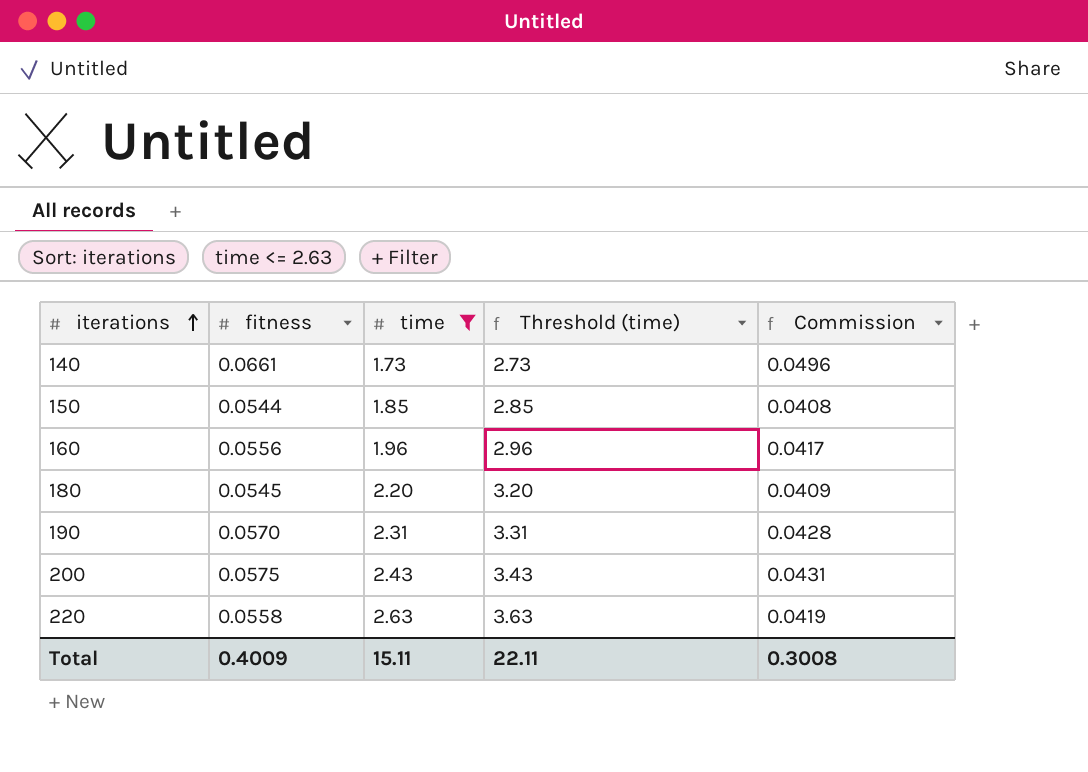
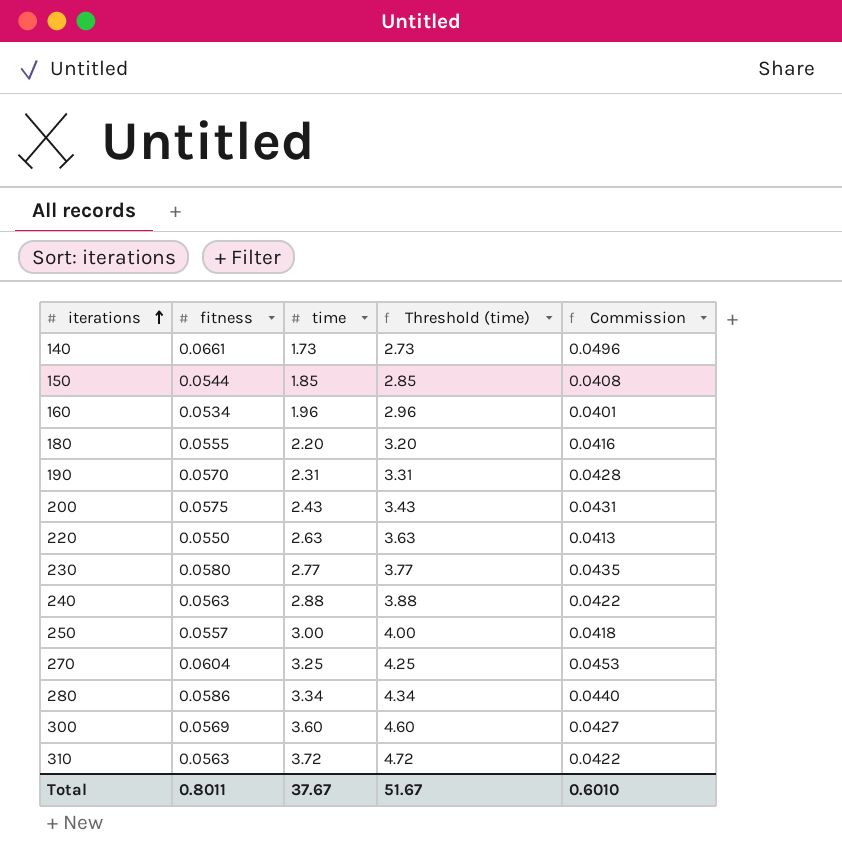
filter: time <= 2.63 -> none
160 | fitness: 0.0556 -> 0.0534
160 | Commission: 0.0417 -> 0.0401
180 | fitness: 0.0545 -> 0.0555
180 | Commission: 0.0409 -> 0.0416
220 | fitness: 0.0558 -> 0.0550
220 | Commission: 0.0419 -> 0.0413
Total | fitness: 0.4009 -> 0.8011
Total | time: 15.11 -> 37.67
Total | Threshold (time): 22.11 -> 51.67
Total | Commission: 0.3008 -> 0.6010

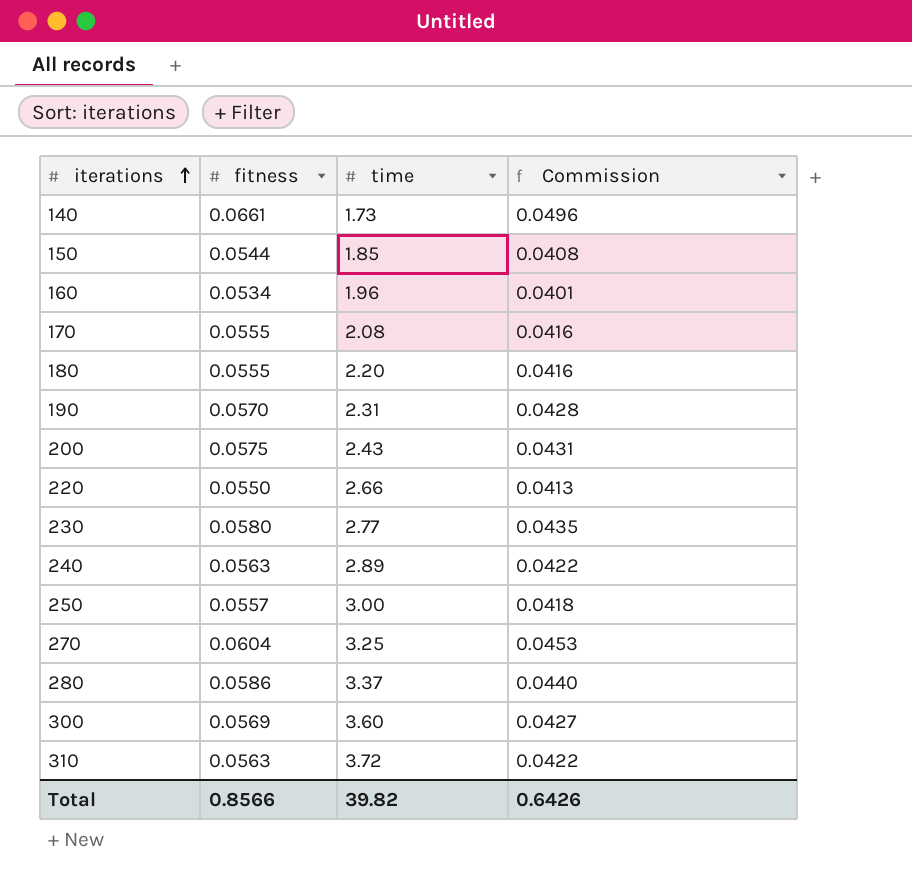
column Threshold (time) | formula: [time] + 1 -> none
row 170: none -> 0.0555 | 2.08 | 0.0416
220 | time: 2.63 -> 2.66
240 | time: 2.88 -> 2.89
280 | time: 3.34 -> 3.37
Total | fitness: 0.8011 -> 0.8566
Total | time: 37.67 -> 39.82
Total | Commission: 0.6010 -> 0.6426

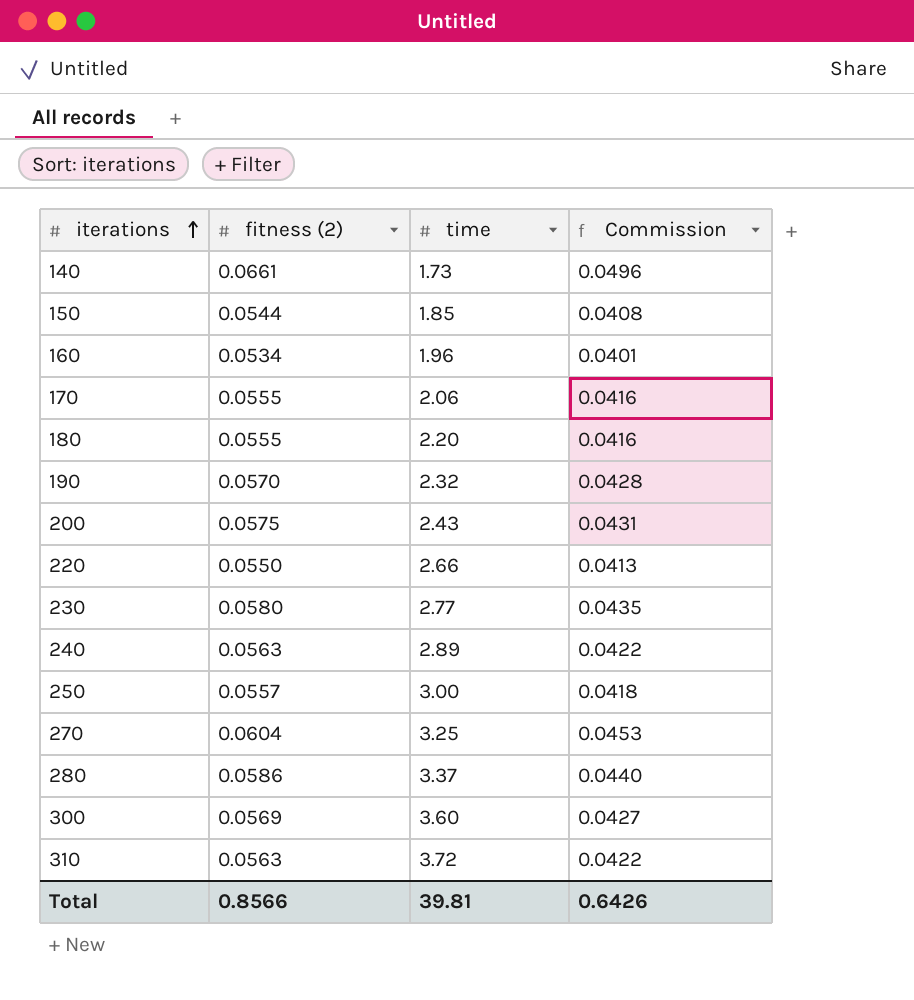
column name: fitness -> fitness (2)
170 | time: 2.08 -> 2.06
190 | time: 2.31 -> 2.32
Total | time: 39.82 -> 39.81

